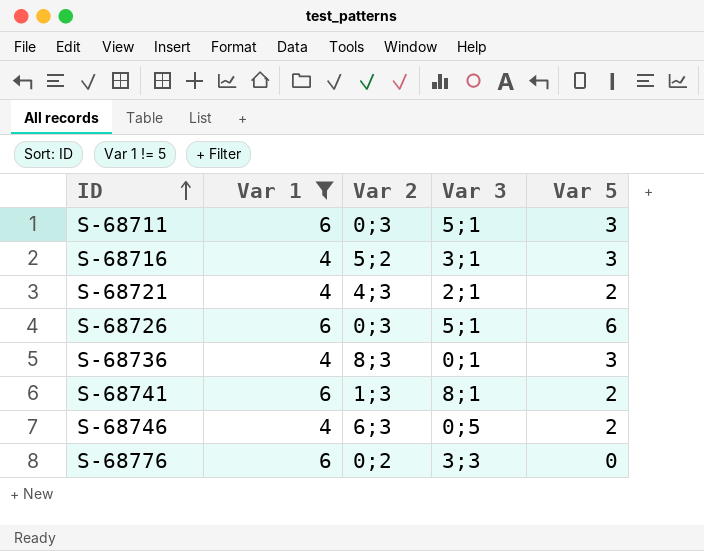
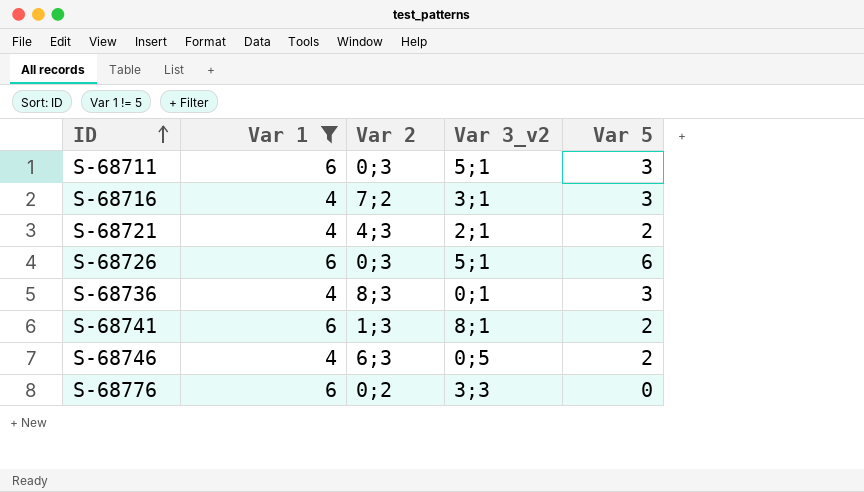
column name: Var 3 -> Var 3_v2
S-68716 | Var 2: 5;2 -> 7;2

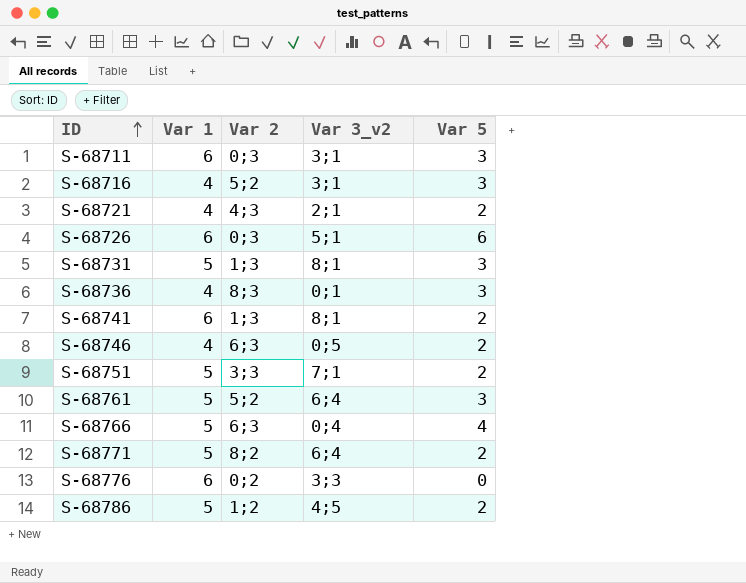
filter: Var 1 != 5 -> none
S-68711 | Var 3_v2: 5;1 -> 3;1
S-68716 | Var 2: 7;2 -> 5;2

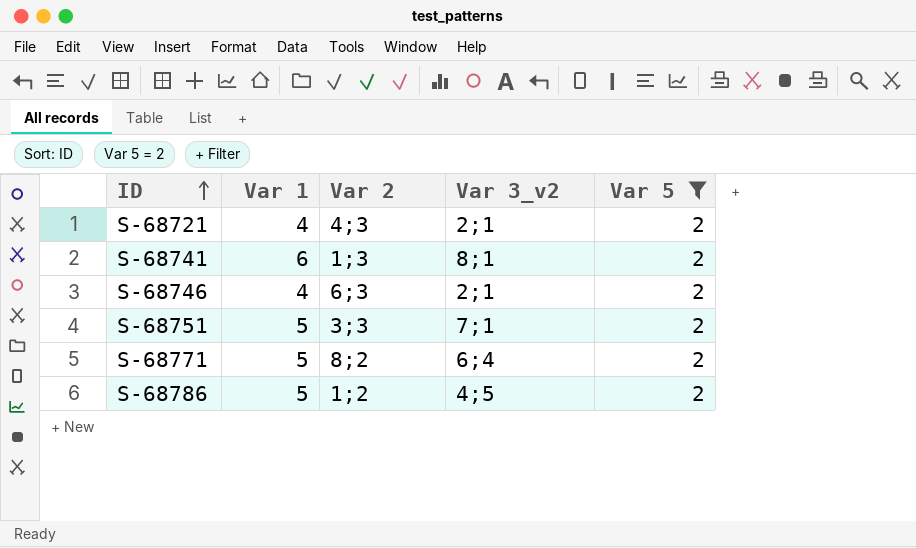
filter: none -> Var 5 = 2
S-68746 | Var 3_v2: 0;5 -> 2;1

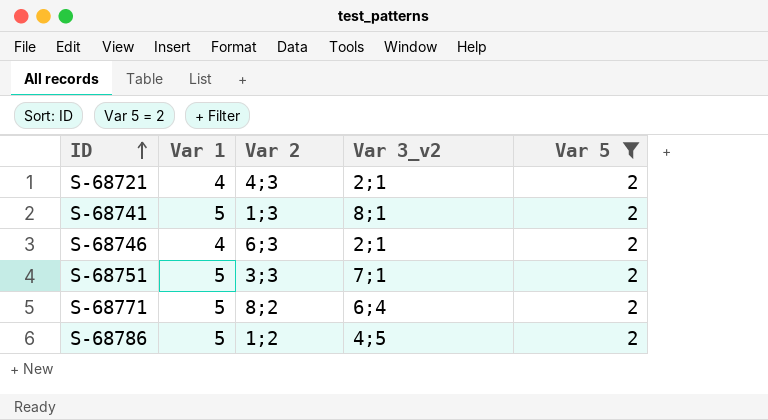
S-68741 | Var 1: 6 -> 5

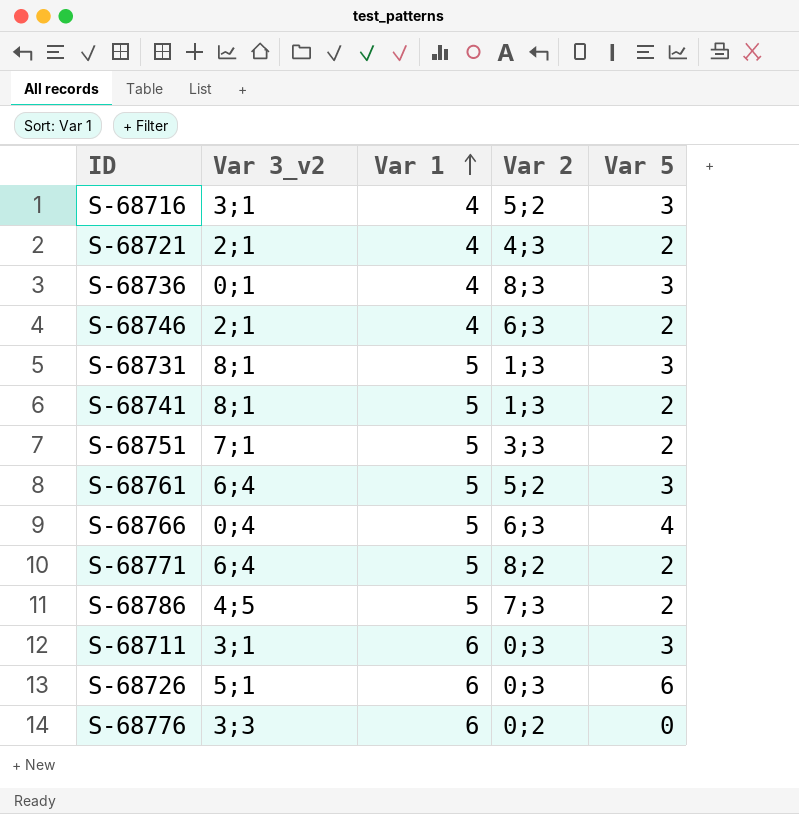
filter: Var 5 = 2 -> none
row order: ID ascending -> Var 1 ascending
column Var 3_v2 | position: 4 -> 2
S-68786 | Var 2: 1;2 -> 7;3

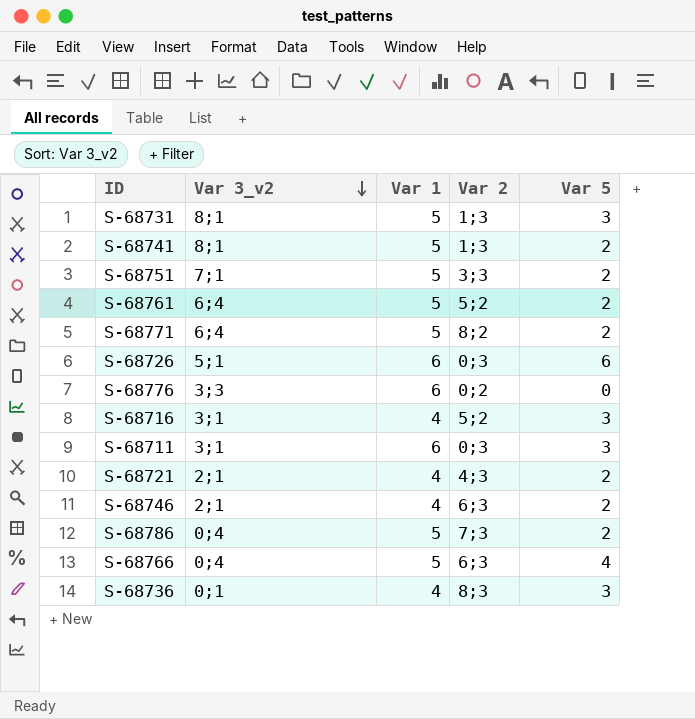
row order: Var 1 ascending -> Var 3_v2 descending
S-68761 | Var 5: 3 -> 2
S-68786 | Var 3_v2: 4;5 -> 0;4

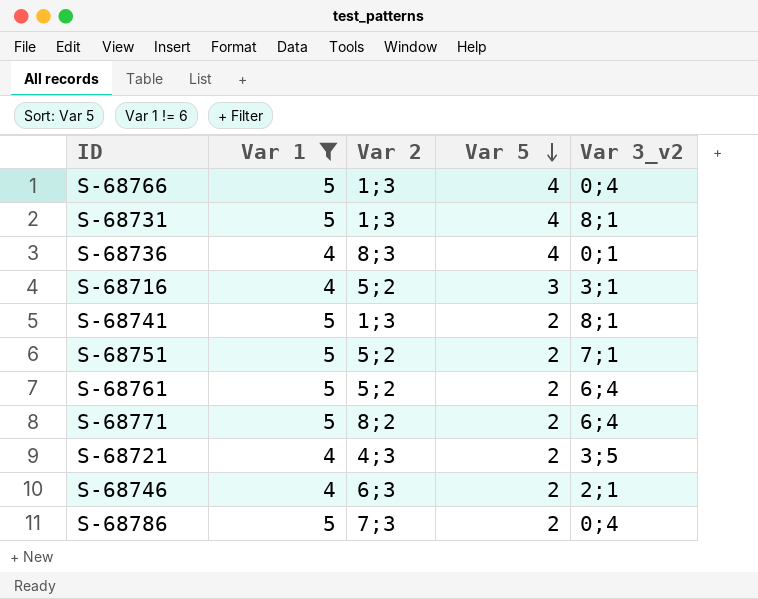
filter: none -> Var 1 != 6
row order: Var 3_v2 descending -> Var 5 descending
column Var 3_v2 | position: 2 -> 5
S-68766 | Var 2: 6;3 -> 1;3
S-68731 | Var 5: 3 -> 4
S-68736 | Var 5: 3 -> 4
S-68751 | Var 2: 3;3 -> 5;2
S-68721 | Var 3_v2: 2;1 -> 3;5

